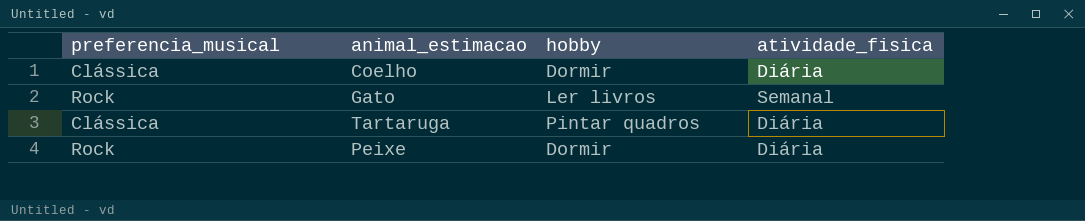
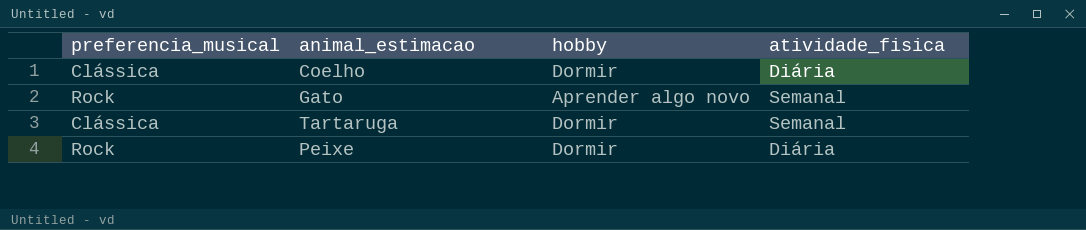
Gato | hobby: Ler livros -> Aprender algo novo
Tartaruga | hobby: Pintar quadros -> Dormir
Tartaruga | atividade_fisica: Diária -> Semanal

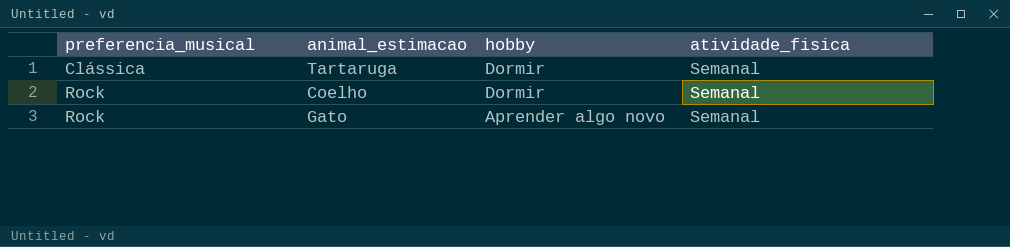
row order: none -> preferencia_musical ascending
row Peixe: Rock | Dormir | Diária -> none
Coelho | preferencia_musical: Clássica -> Rock
Coelho | atividade_fisica: Diária -> Semanal

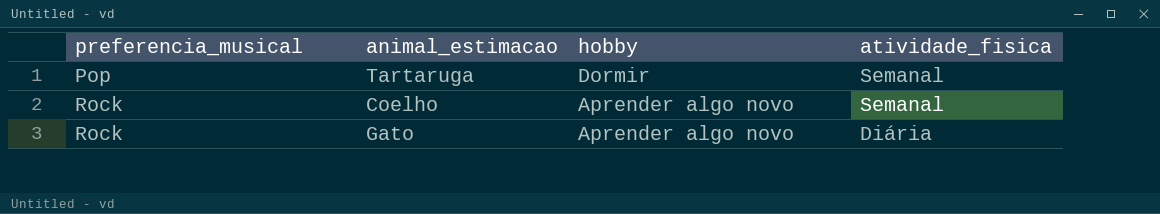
Tartaruga | preferencia_musical: Clássica -> Pop
Coelho | hobby: Dormir -> Aprender algo novo
Gato | atividade_fisica: Semanal -> Diária

